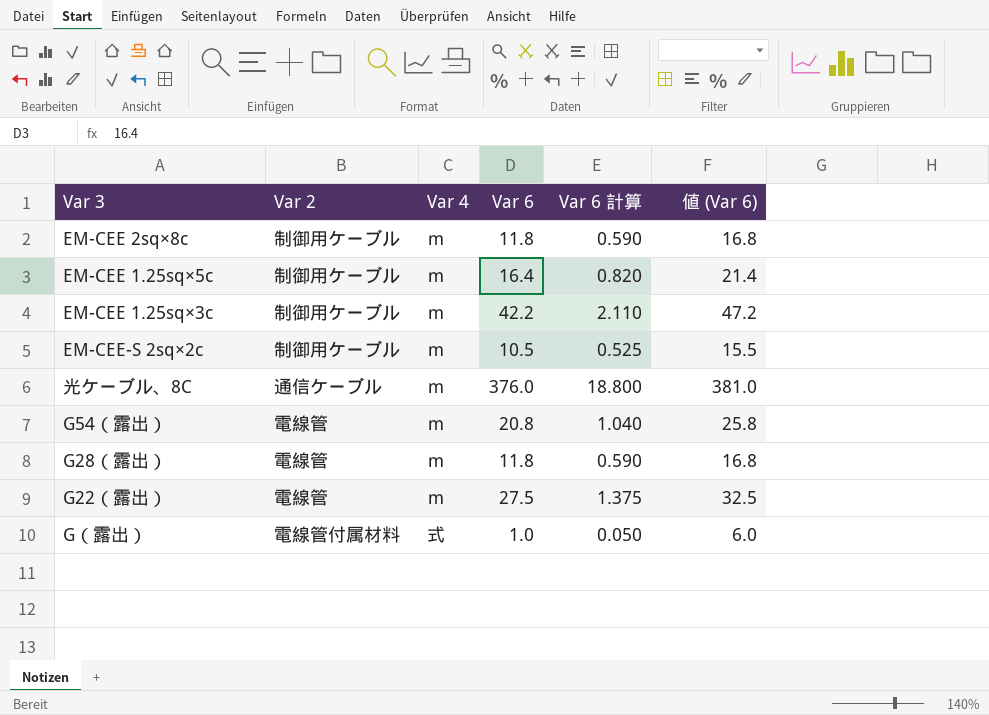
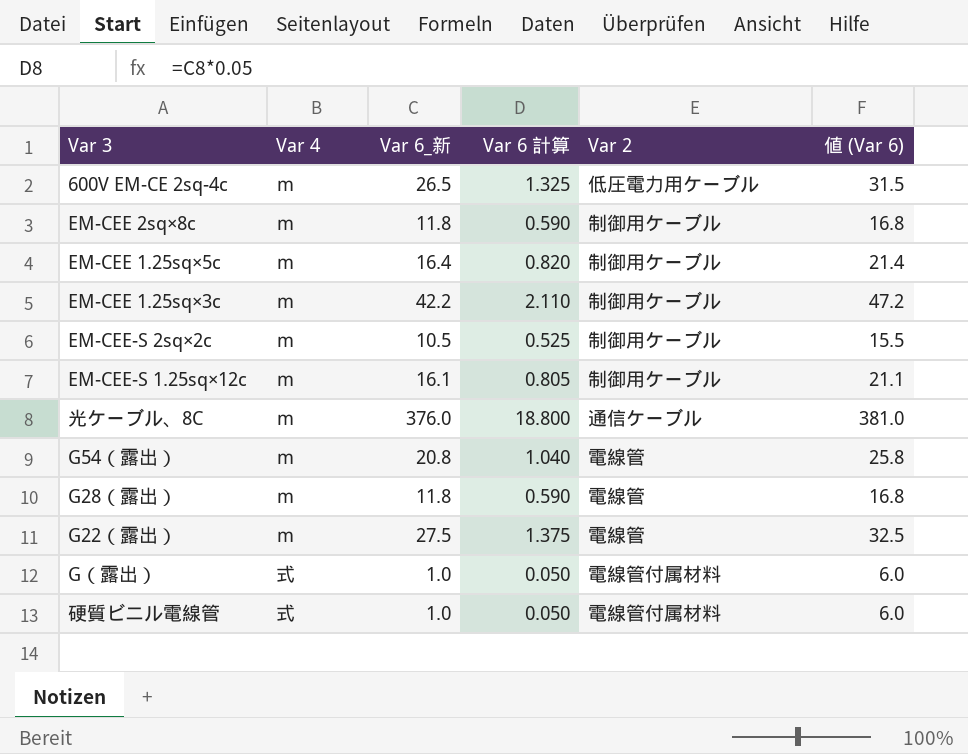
column name: Var 6 -> Var 6_新
column Var 2 | position: 2 -> 5
row 600V EM-CE 2sq-4c: none -> ｍ | 26.5 | 1.325 | 低圧電力用ケーブル | 31.5
row EM-CEE-S 1.25sq×12c: none -> ｍ | 16.1 | 0.805 | 制御用ケーブル | 21.1
row 硬質ビニル電線管: none -> 式 | 1.0 | 0.050 | 電線管付属材料 | 6.0

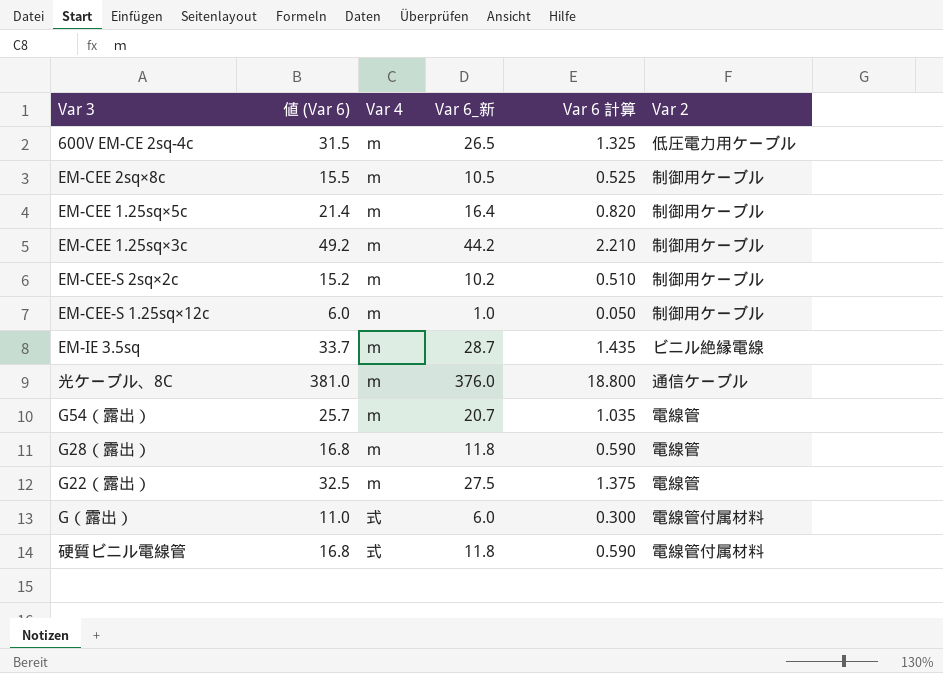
column 値 (Var 6) | position: 6 -> 2
EM-CEE 2sq×8c | 値 (Var 6): 16.8 -> 15.5
EM-CEE 2sq×8c | Var 6_新: 11.8 -> 10.5
EM-CEE 2sq×8c | Var 6 計算: 0.590 -> 0.525
EM-CEE 1.25sq×3c | 値 (Var 6): 47.2 -> 49.2
EM-CEE 1.25sq×3c | Var 6_新: 42.2 -> 44.2
EM-CEE 1.25sq×3c | Var 6 計算: 2.110 -> 2.210
EM-CEE-S 2sq×2c | 値 (Var 6): 15.5 -> 15.2
EM-CEE-S 2sq×2c | Var 6_新: 10.5 -> 10.2
EM-CEE-S 2sq×2c | Var 6 計算: 0.525 -> 0.510
EM-CEE-S 1.25sq×12c | 値 (Var 6): 21.1 -> 6.0
EM-CEE-S 1.25sq×12c | Var 6_新: 16.1 -> 1.0
EM-CEE-S 1.25sq×12c | Var 6 計算: 0.805 -> 0.050
row EM-IE 3.5sq: none -> 33.7 | ｍ | 28.7 | 1.435 | ビニル絶縁電線
G54（露出） | 値 (Var 6): 25.8 -> 25.7
G54（露出） | Var 6_新: 20.8 -> 20.7
G54（露出） | Var 6 計算: 1.040 -> 1.035
G（露出） | 値 (Var 6): 6.0 -> 11.0
G（露出） | Var 6_新: 1.0 -> 6.0
G（露出） | Var 6 計算: 0.050 -> 0.300
硬質ビニル電線管 | 値 (Var 6): 6.0 -> 16.8
硬質ビニル電線管 | Var 6_新: 1.0 -> 11.8
硬質ビニル電線管 | Var 6 計算: 0.050 -> 0.590

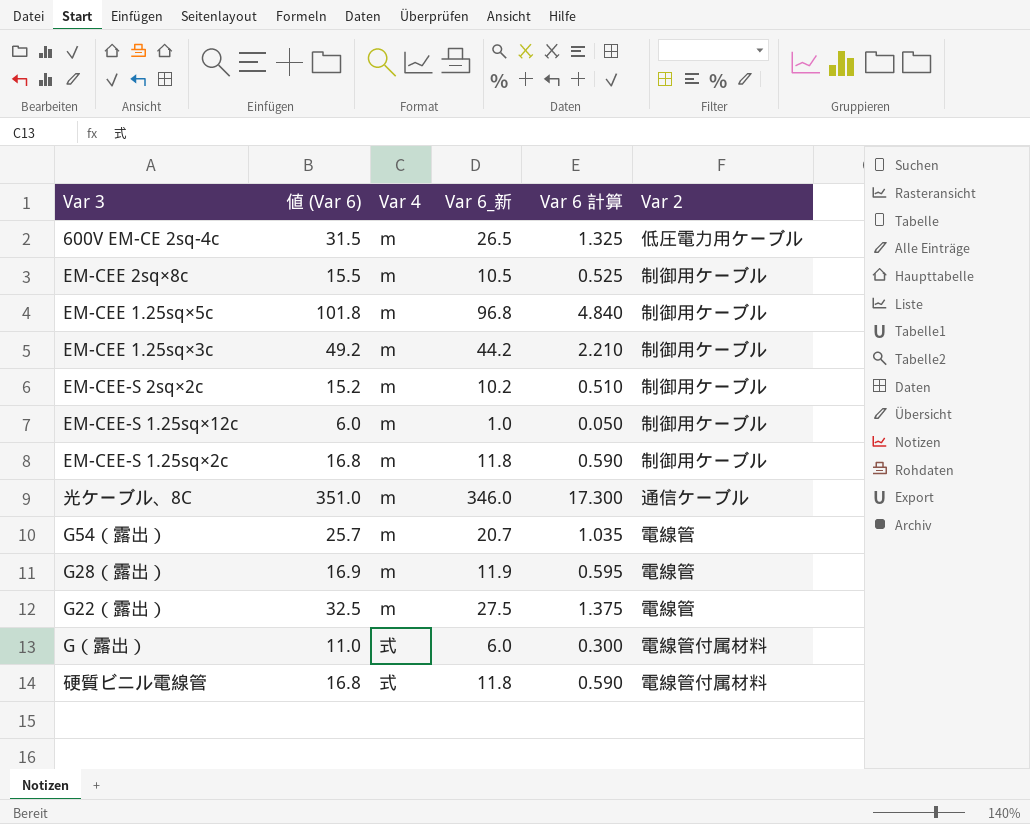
row EM-IE 3.5sq: 33.7 | ｍ | 28.7 | 1.435 | ビニル絶縁電線 -> none
EM-CEE 1.25sq×5c | 値 (Var 6): 21.4 -> 101.8
EM-CEE 1.25sq×5c | Var 6_新: 16.4 -> 96.8
EM-CEE 1.25sq×5c | Var 6 計算: 0.820 -> 4.840
row EM-CEE-S 1.25sq×2c: none -> 16.8 | ｍ | 11.8 | 0.590 | 制御用ケーブル
光ケーブル、8C | 値 (Var 6): 381.0 -> 351.0
光ケーブル、8C | Var 6_新: 376.0 -> 346.0
光ケーブル、8C | Var 6 計算: 18.800 -> 17.300
G28（露出） | 値 (Var 6): 16.8 -> 16.9
G28（露出） | Var 6_新: 11.8 -> 11.9
G28（露出） | Var 6 計算: 0.590 -> 0.595

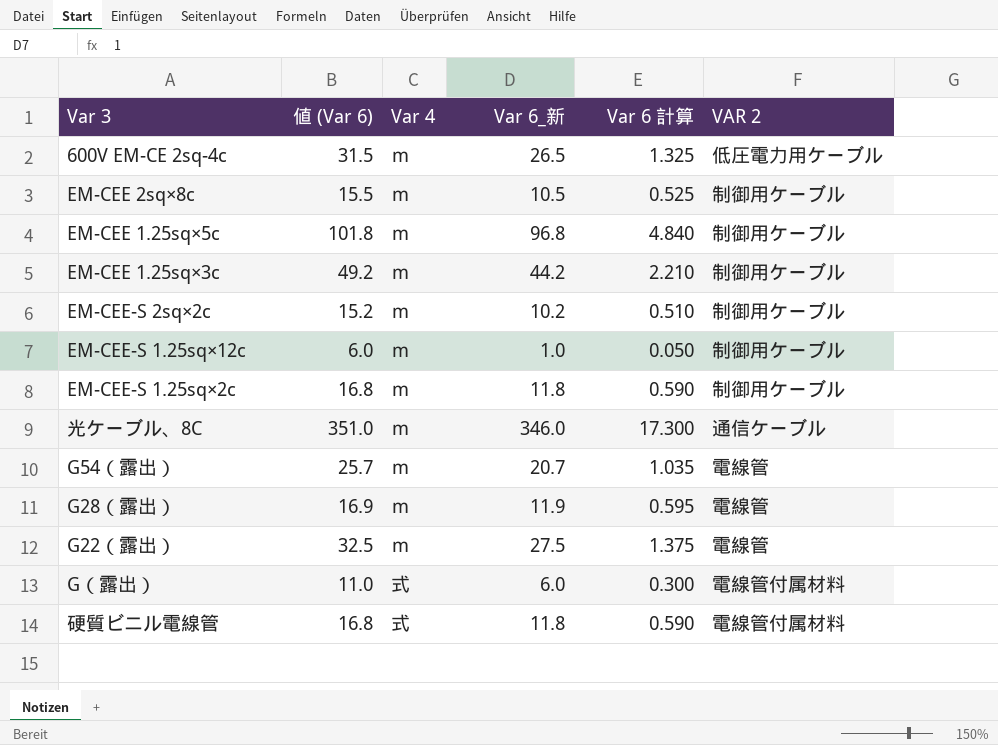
column name: Var 2 -> VAR 2

